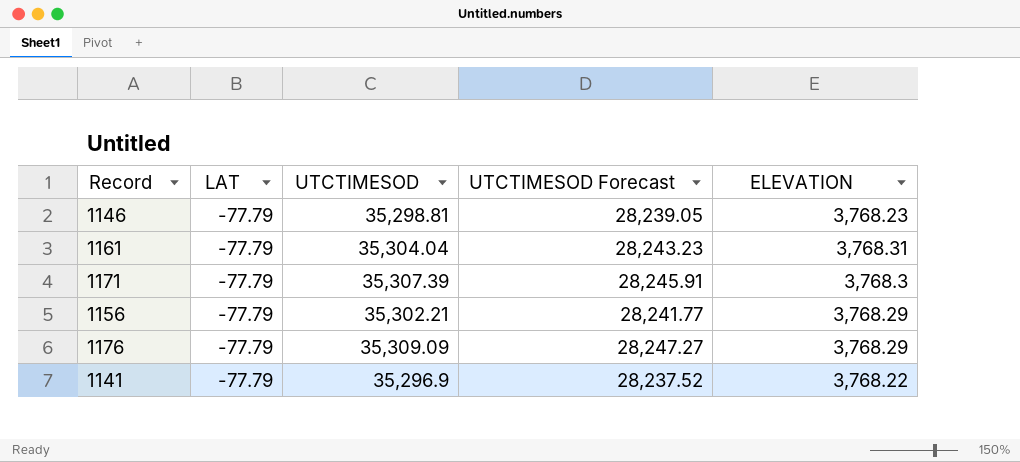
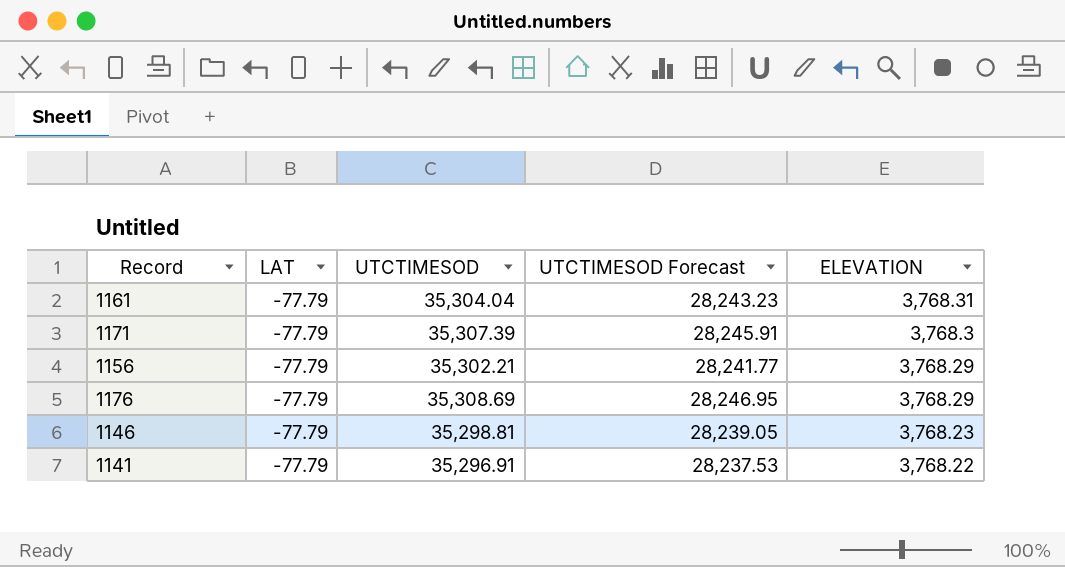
row order: none -> ELEVATION descending
1176 | UTCTIMESOD: 35,309.09 -> 35,308.69
1176 | UTCTIMESOD Forecast: 28,247.27 -> 28,246.95
1141 | UTCTIMESOD: 35,296.9 -> 35,296.91
1141 | UTCTIMESOD Forecast: 28,237.52 -> 28,237.53

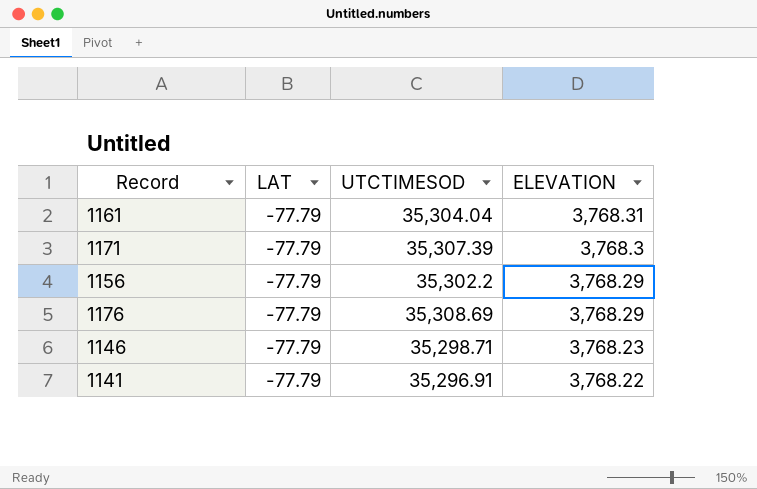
column UTCTIMESOD Forecast | formula: [UTCTIMESOD] * 0.8 -> none
1156 | UTCTIMESOD: 35,302.21 -> 35,302.2
1146 | UTCTIMESOD: 35,298.81 -> 35,298.71

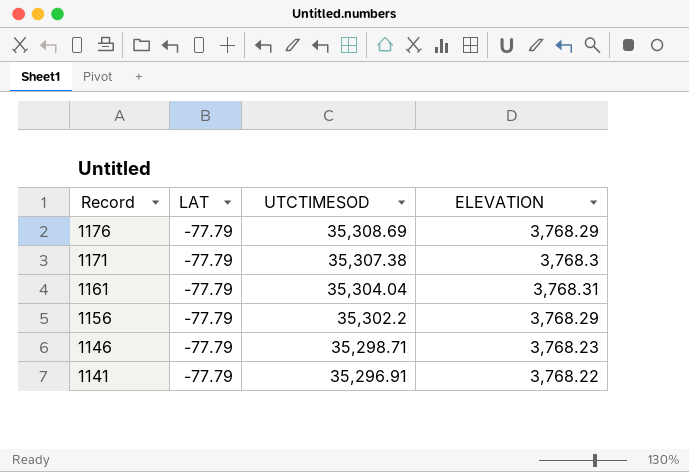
row order: ELEVATION descending -> Record descending
1171 | UTCTIMESOD: 35,307.39 -> 35,307.38

